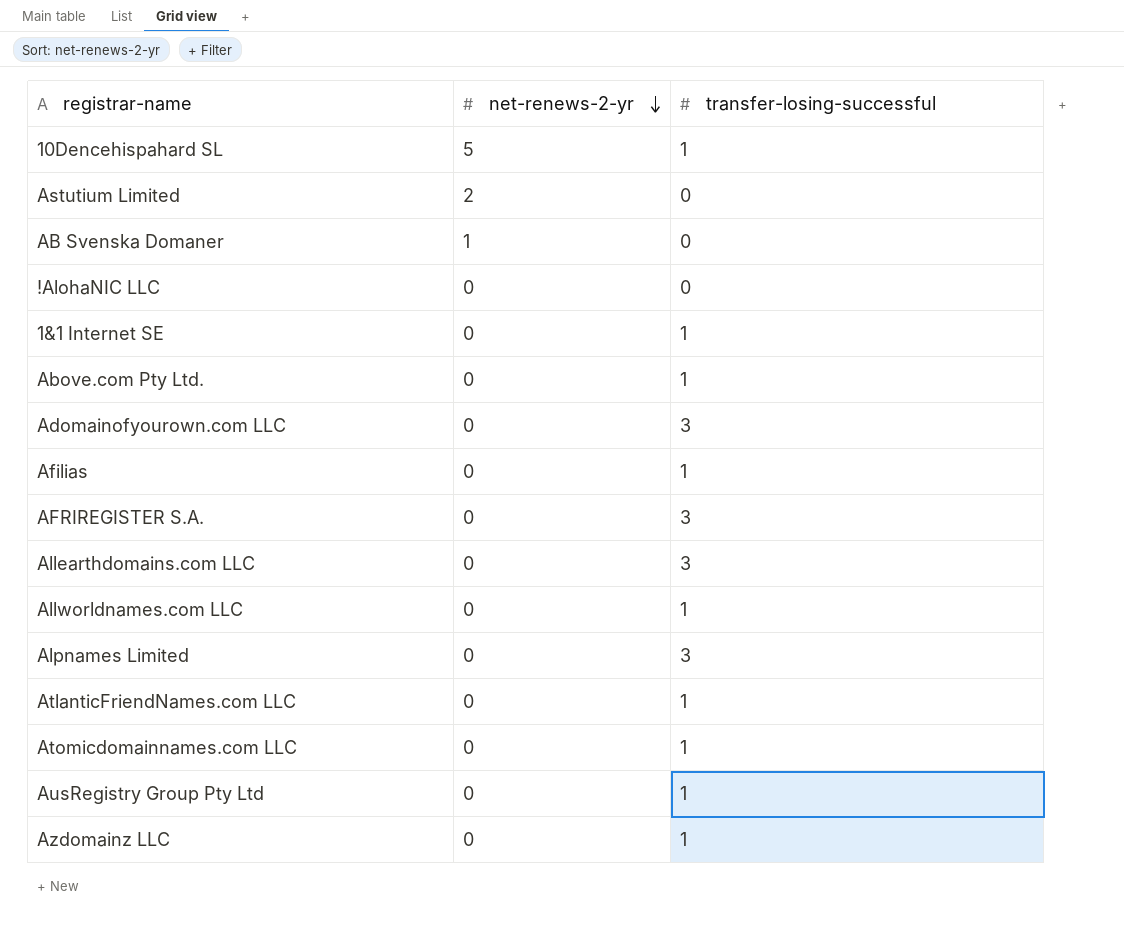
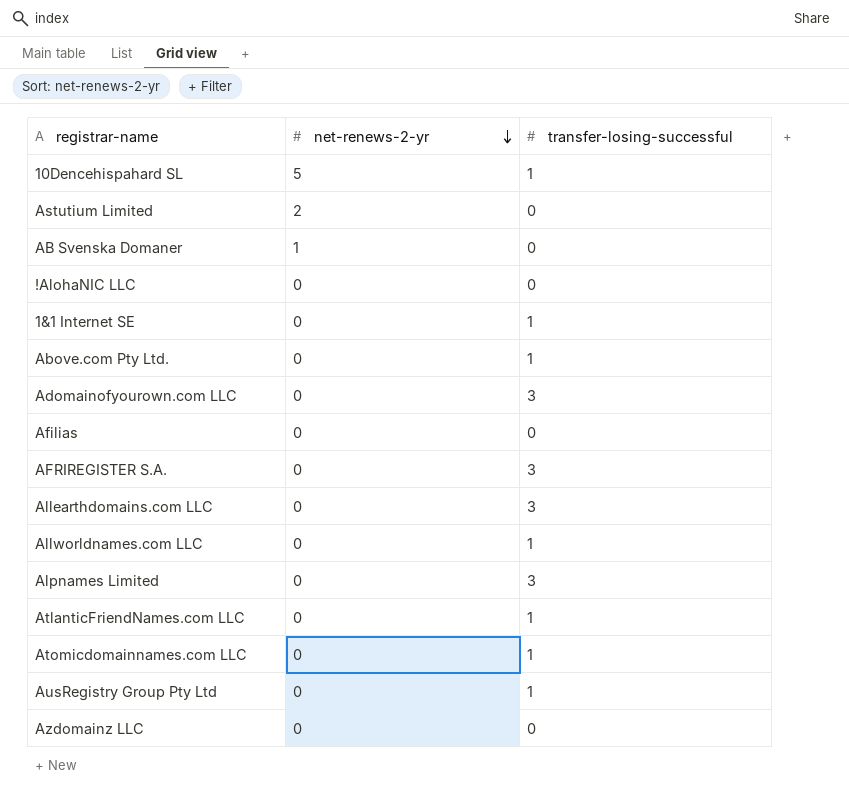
Afilias | transfer-losing-successful: 1 -> 0
Azdomainz LLC | transfer-losing-successful: 1 -> 0

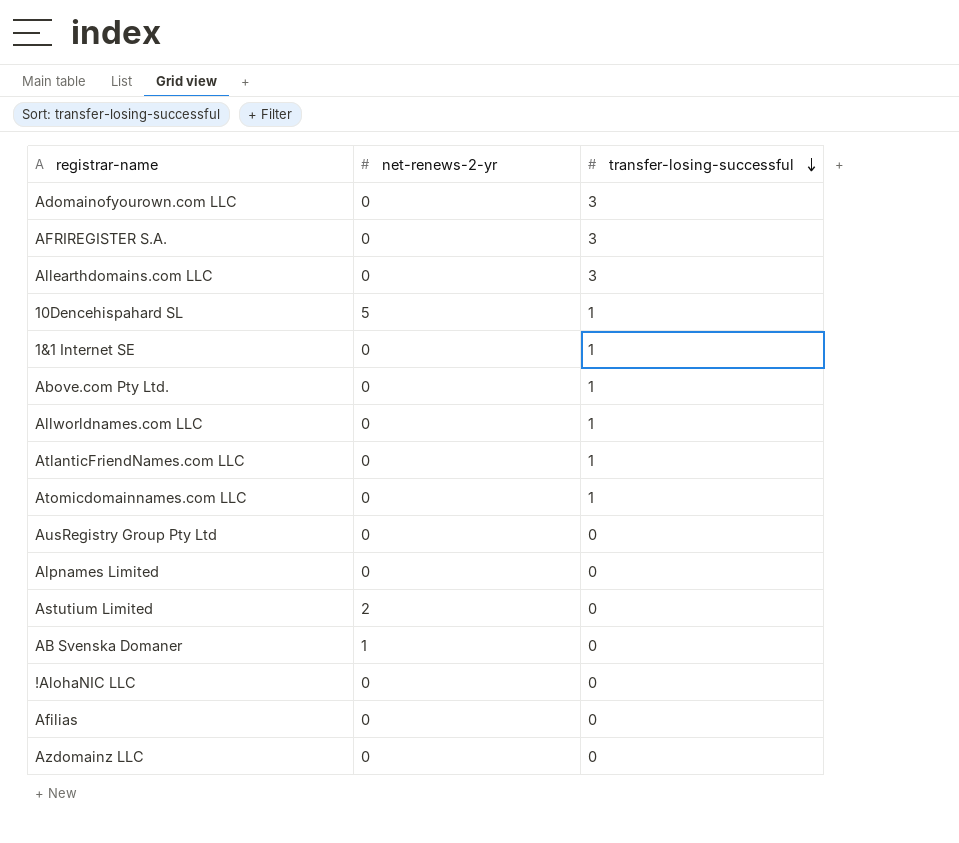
row order: net-renews-2-yr descending -> transfer-losing-successful descending
AusRegistry Group Pty Ltd | transfer-losing-successful: 1 -> 0
Alpnames Limited | transfer-losing-successful: 3 -> 0

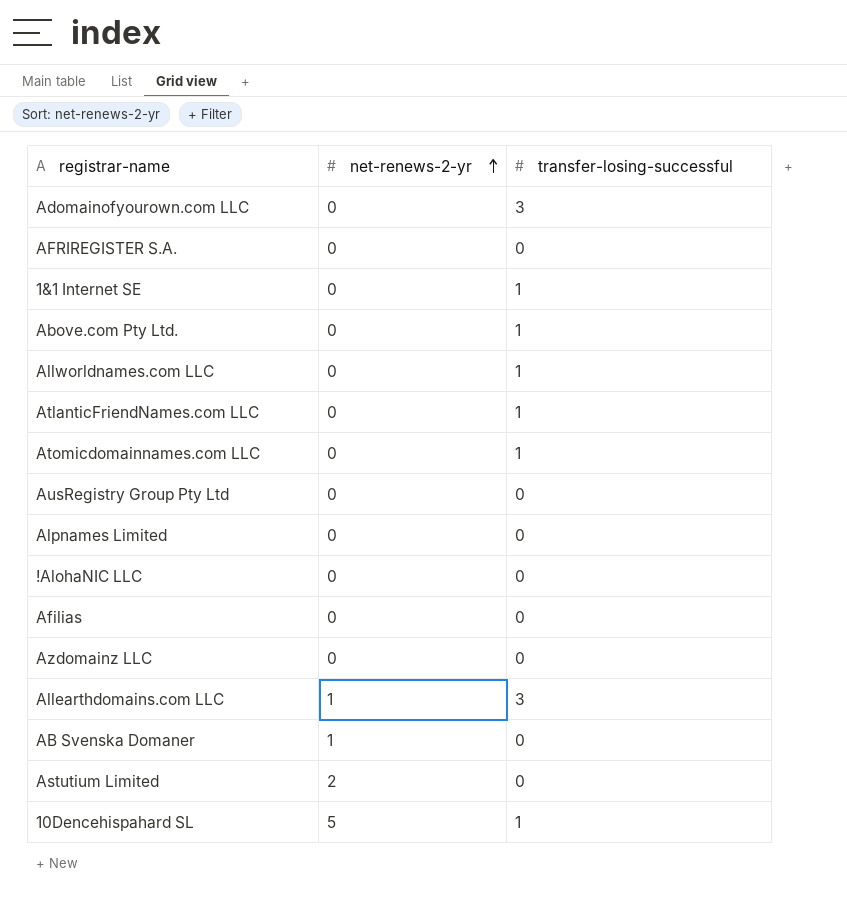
row order: transfer-losing-successful descending -> net-renews-2-yr ascending
AFRIREGISTER S.A. | transfer-losing-successful: 3 -> 0
Allearthdomains.com LLC | net-renews-2-yr: 0 -> 1

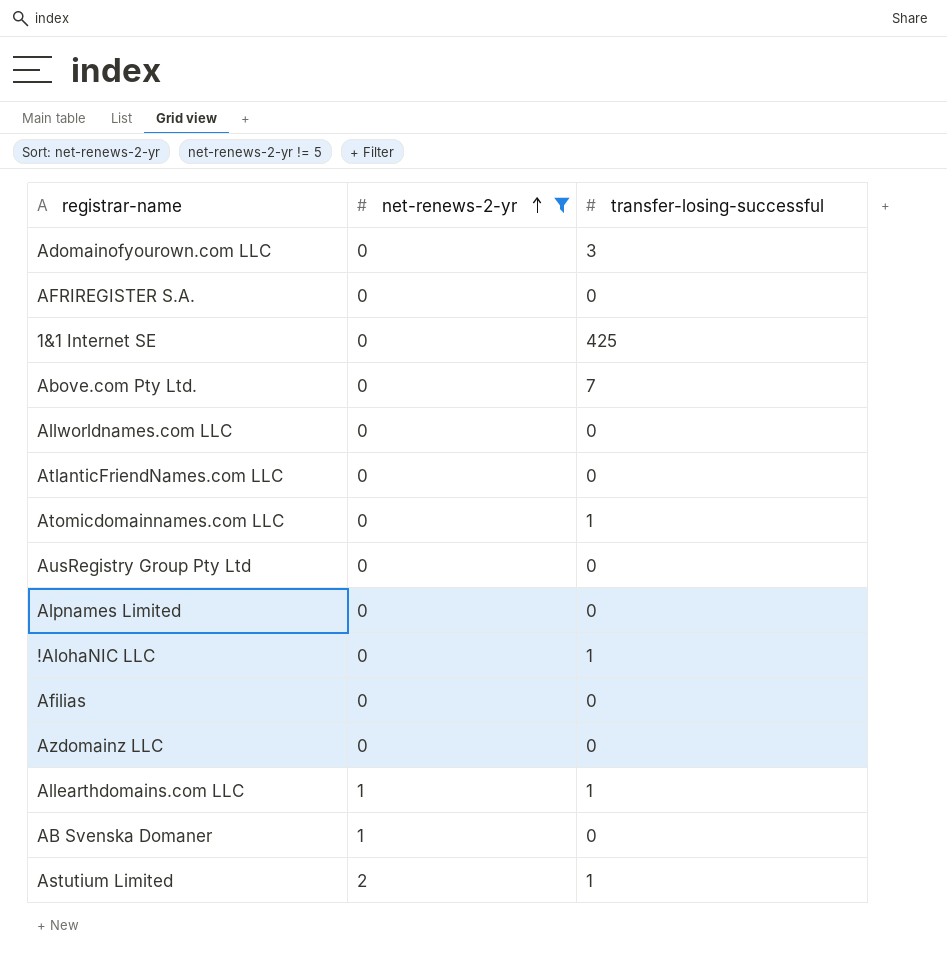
filter: none -> net-renews-2-yr != 5
1&1 Internet SE | transfer-losing-successful: 1 -> 425
Above.com Pty Ltd. | transfer-losing-successful: 1 -> 7
Allworldnames.com LLC | transfer-losing-successful: 1 -> 0
AtlanticFriendNames.com LLC | transfer-losing-successful: 1 -> 0
!AlohaNIC LLC | transfer-losing-successful: 0 -> 1
Allearthdomains.com LLC | transfer-losing-successful: 3 -> 1
Astutium Limited | transfer-losing-successful: 0 -> 1

